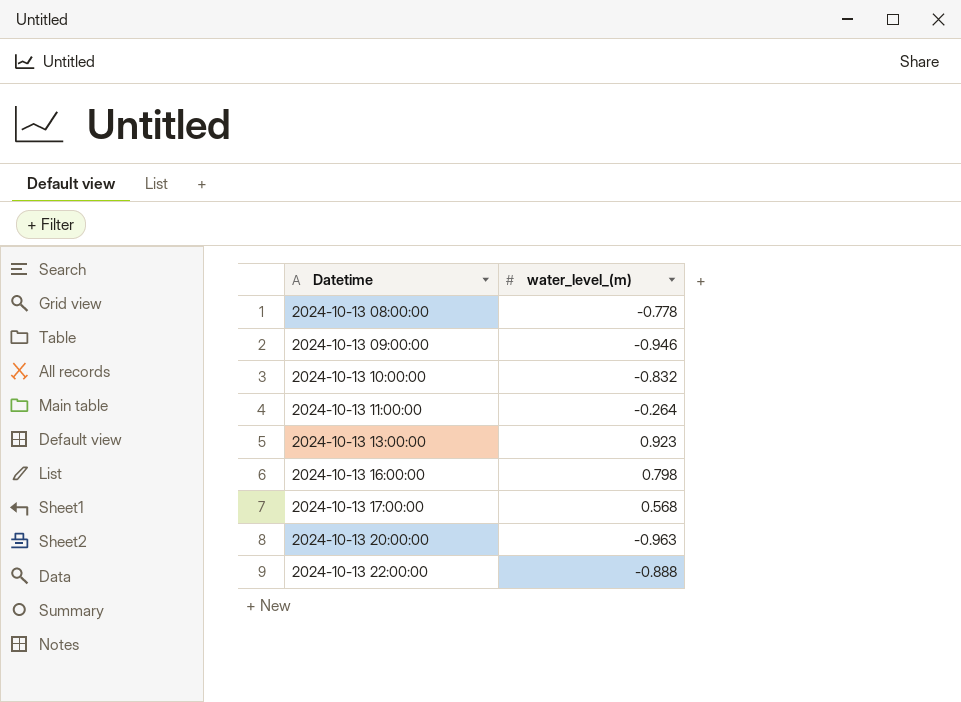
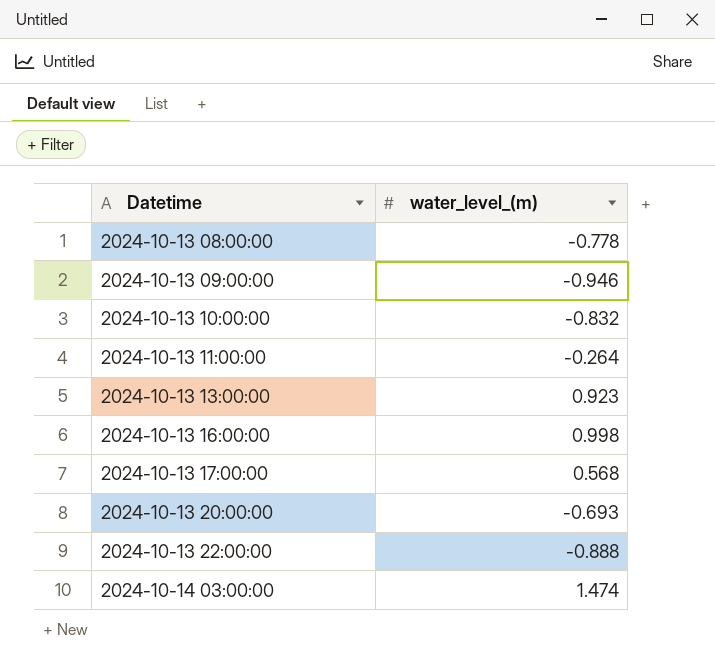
2024-10-13 16:00:00 | water_level_(m): 0.798 -> 0.998
2024-10-13 20:00:00 | water_level_(m): -0.963 -> -0.693
row 2024-10-14 03:00:00: none -> 1.474

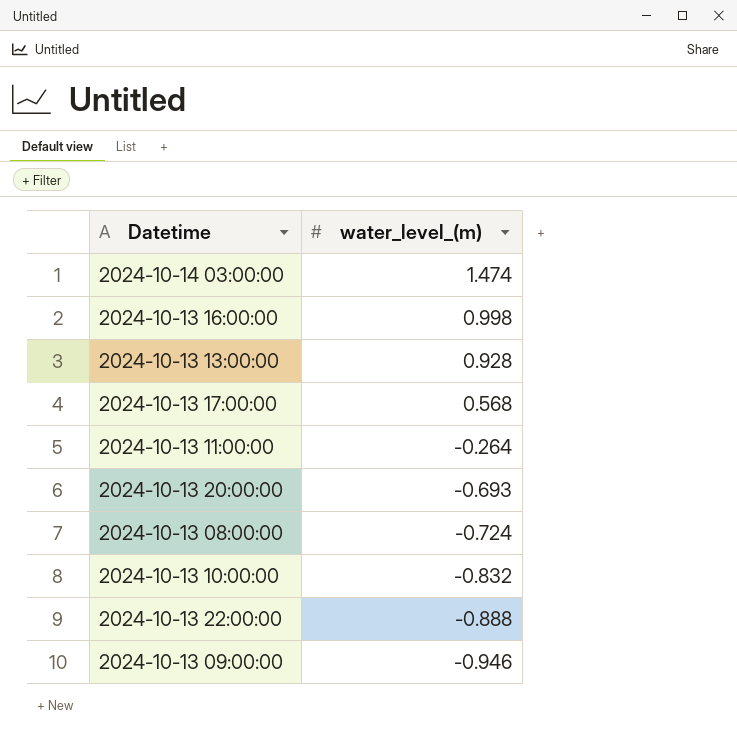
row order: Datetime ascending -> water_level_(m) descending
2024-10-13 13:00:00 | water_level_(m): 0.923 -> 0.928
2024-10-13 08:00:00 | water_level_(m): -0.778 -> -0.724

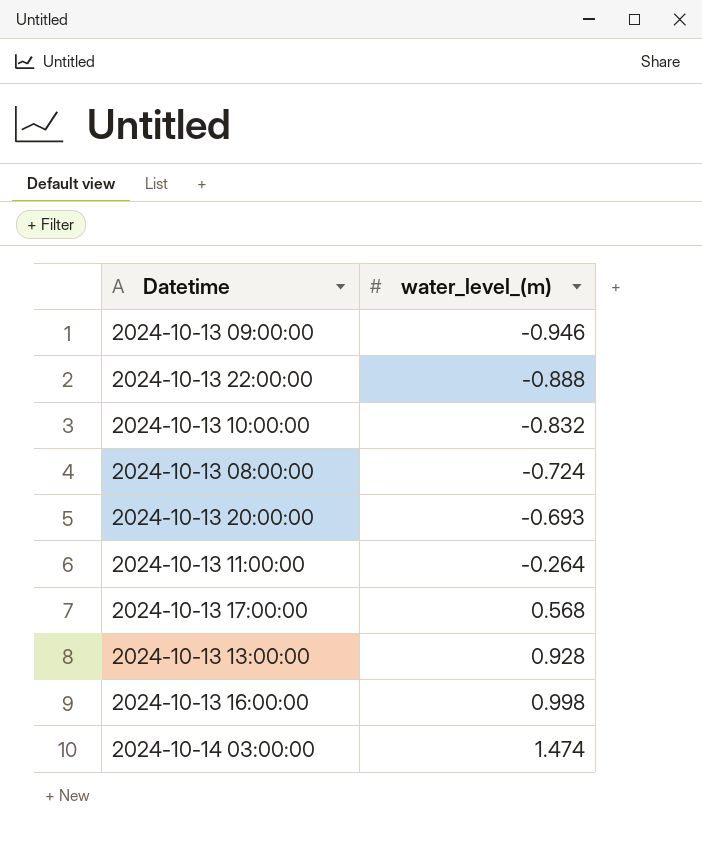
row order: water_level_(m) descending -> water_level_(m) ascending

